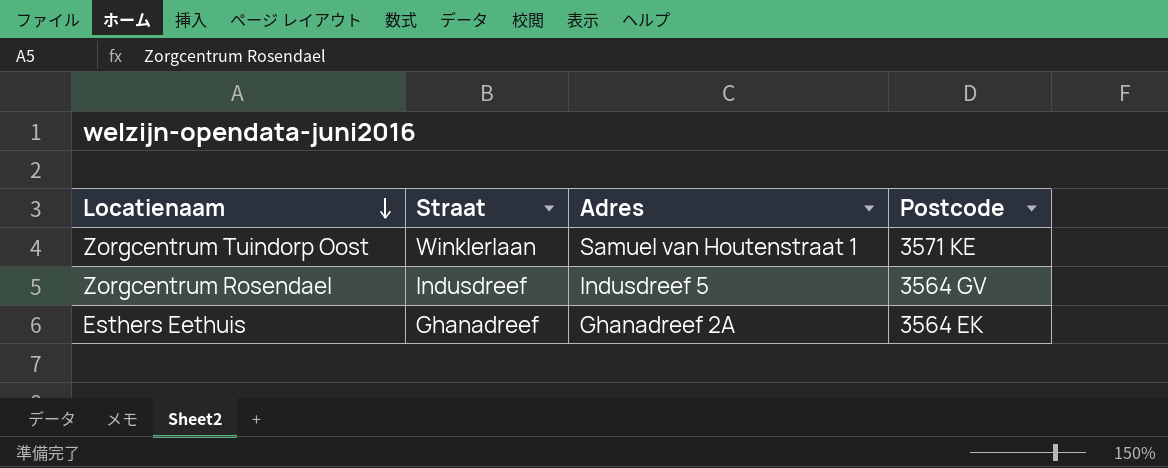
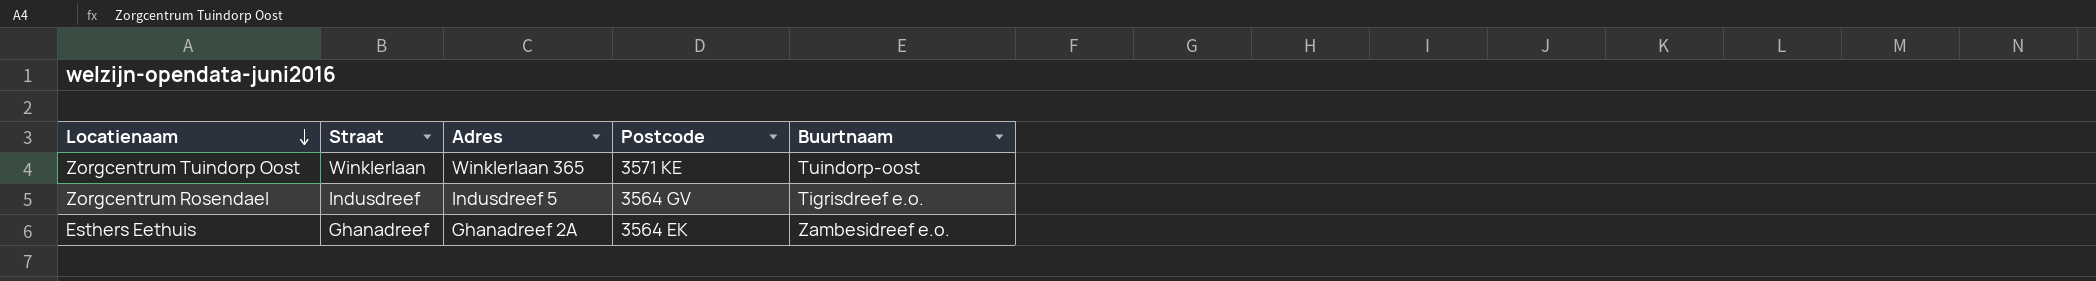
column Buurtnaam | position: none -> 5
Zorgcentrum Tuindorp Oost | Adres: Samuel van Houtenstraat 1 -> Winklerlaan 365

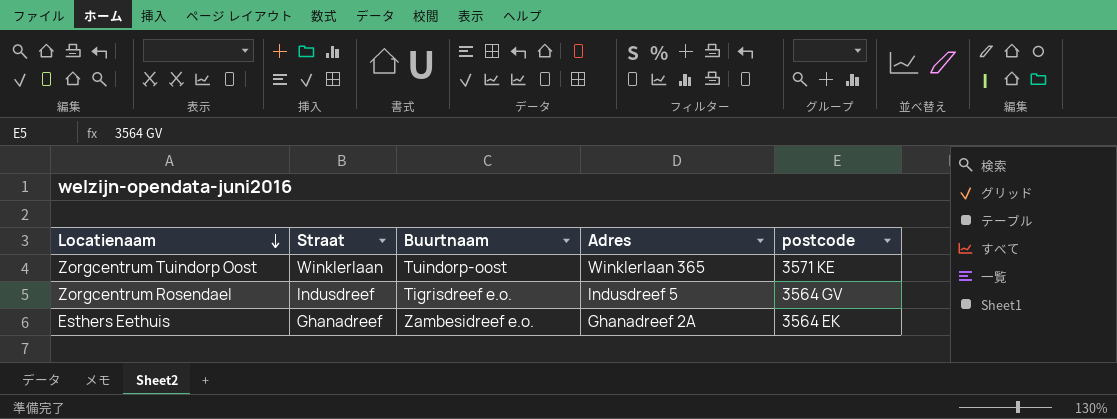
column Buurtnaam | position: 5 -> 3
column name: Postcode -> postcode

